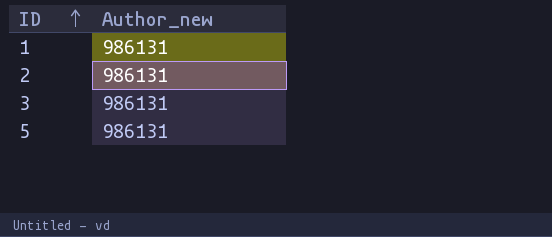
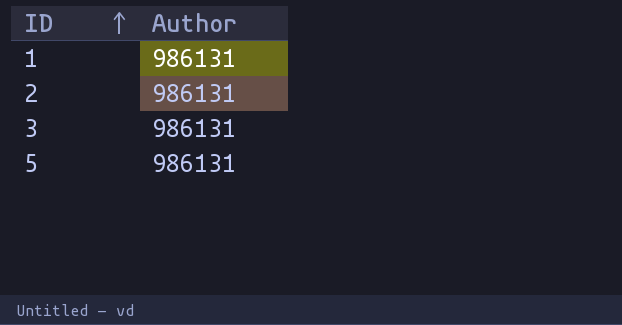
column name: Author_new -> Author

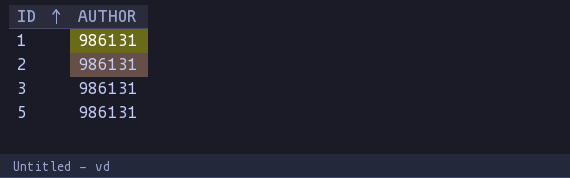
column name: Author -> AUTHOR

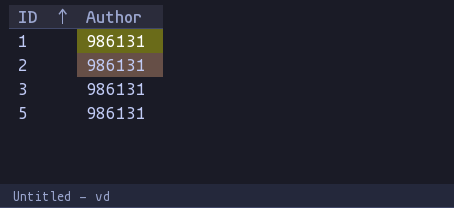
column name: AUTHOR -> Author

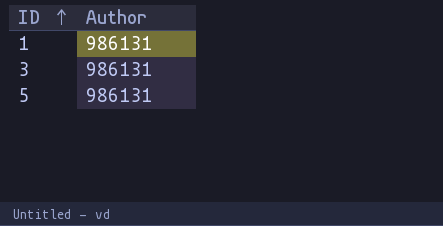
row 2: 986131 -> none

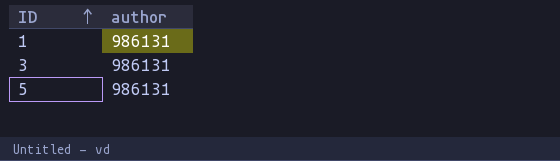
column name: Author -> author

